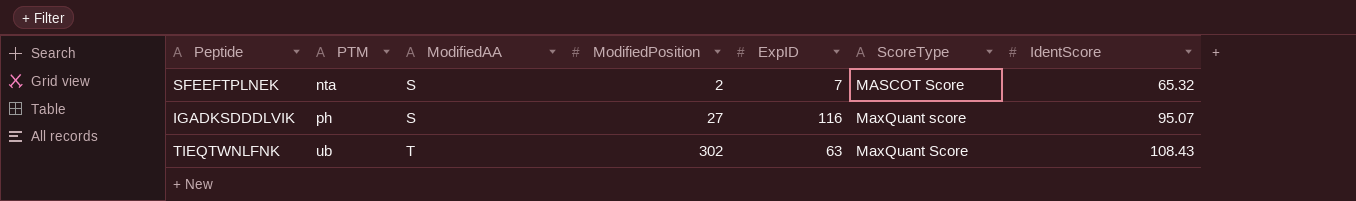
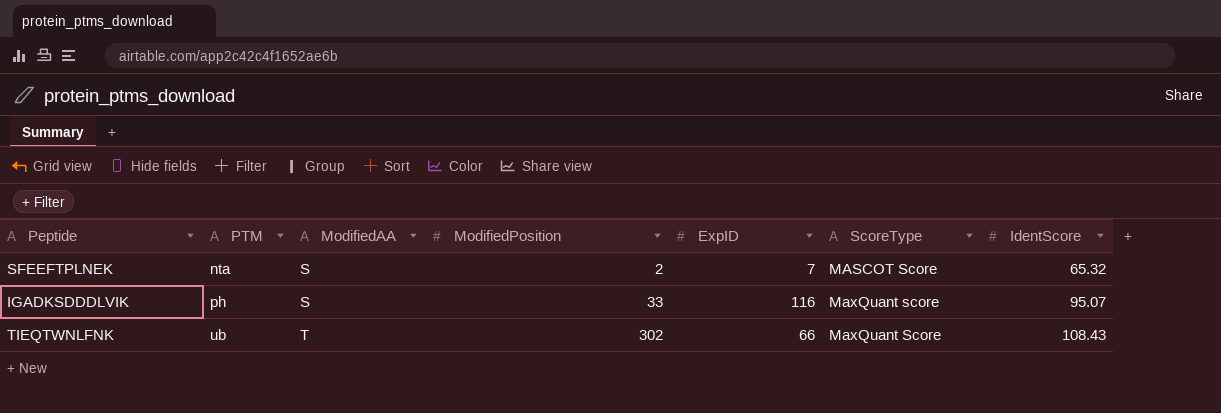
IGADKSDDDLVIK | ModifiedPosition: 27 -> 33
TIEQTWNLFNK | ExpID: 63 -> 66

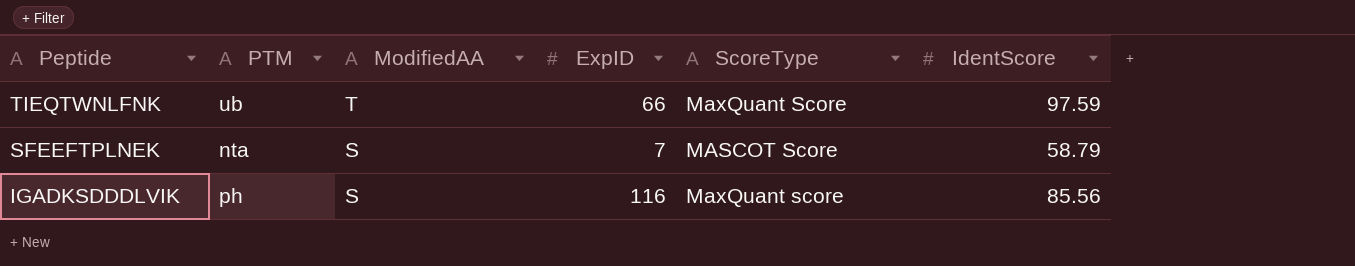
row order: PTM ascending -> Peptide descending
column ModifiedPosition | position: 4 -> none
TIEQTWNLFNK | IdentScore: 108.43 -> 97.59
SFEEFTPLNEK | IdentScore: 65.32 -> 58.79
IGADKSDDDLVIK | IdentScore: 95.07 -> 85.56

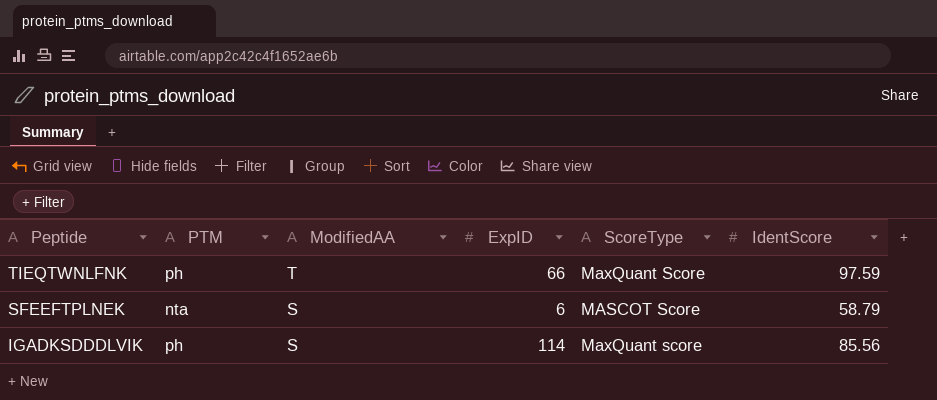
TIEQTWNLFNK | PTM: ub -> ph
SFEEFTPLNEK | ExpID: 7 -> 6
IGADKSDDDLVIK | ExpID: 116 -> 114

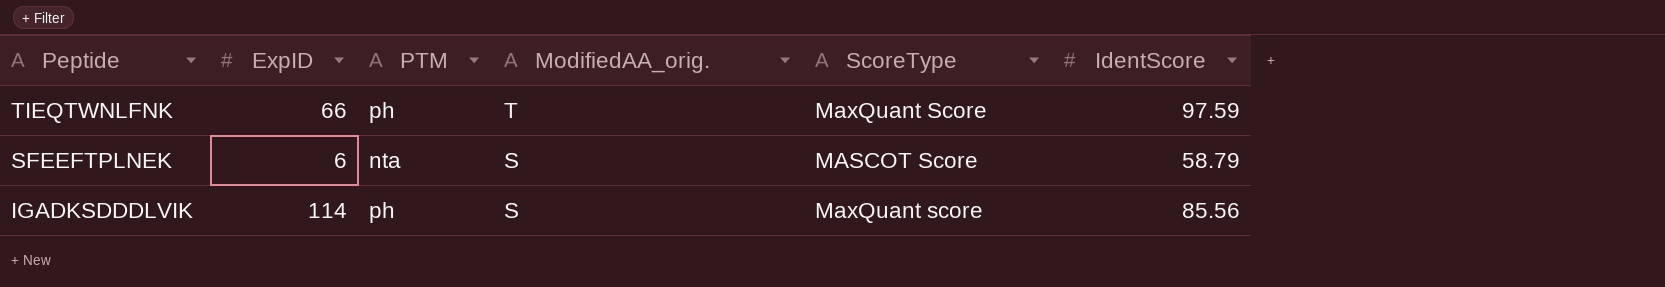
column ExpID | position: 4 -> 2
column name: ModifiedAA -> ModifiedAA_orig.

